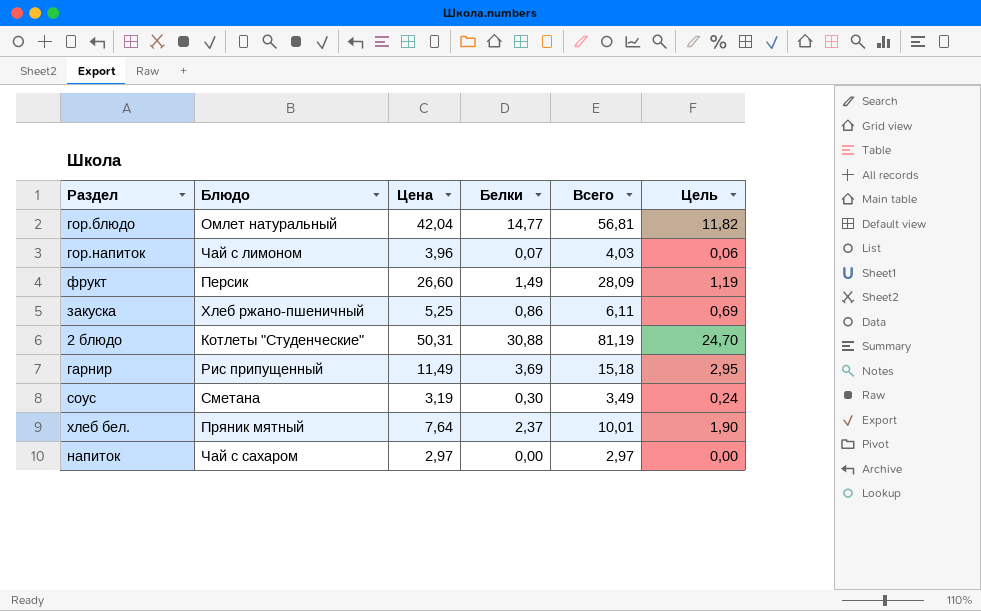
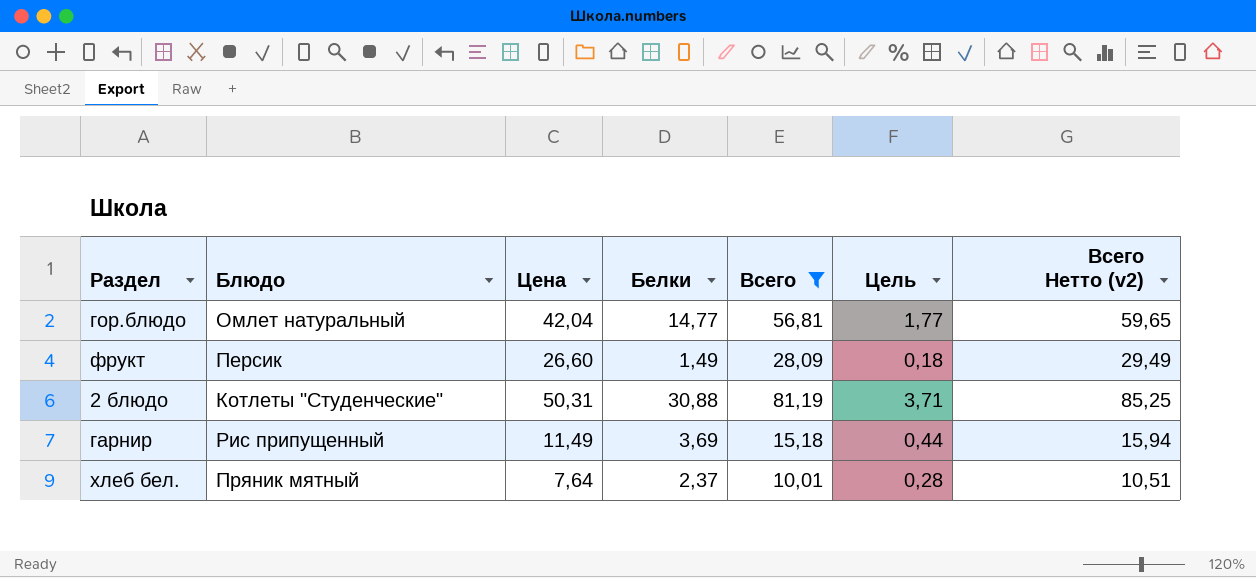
filter: none -> Всего >= 10,01
column Цель | formula: [Белки] * 0,8 -> [Белки] * 0,12
column Всего Нетто (v2) | formula: none -> [Всего] * 1,05

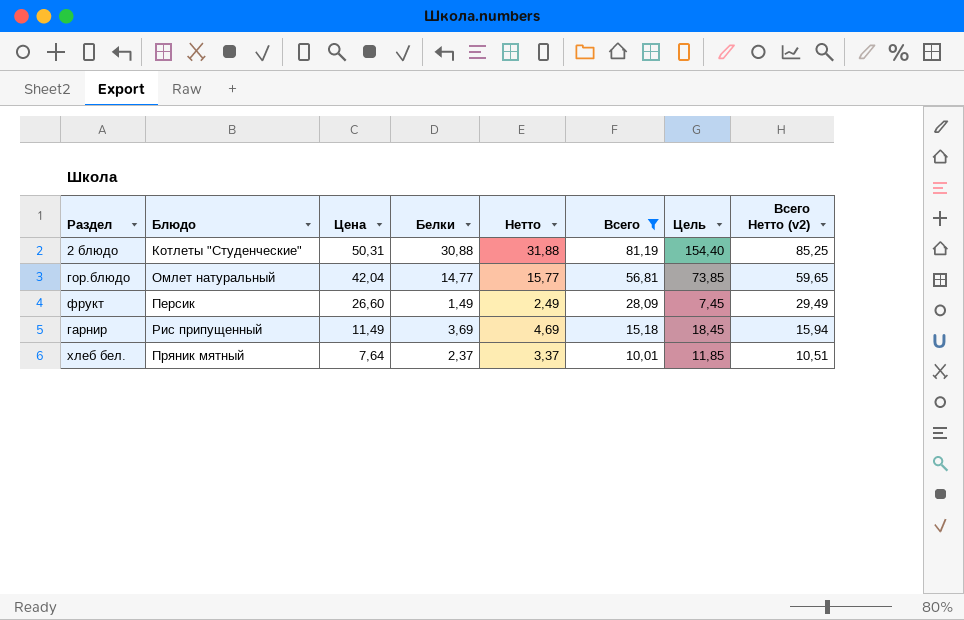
row order: none -> Цена descending
column Нетто | formula: none -> [Белки] + 1
column Цель | formula: [Белки] * 0,12 -> [Белки] * 5

